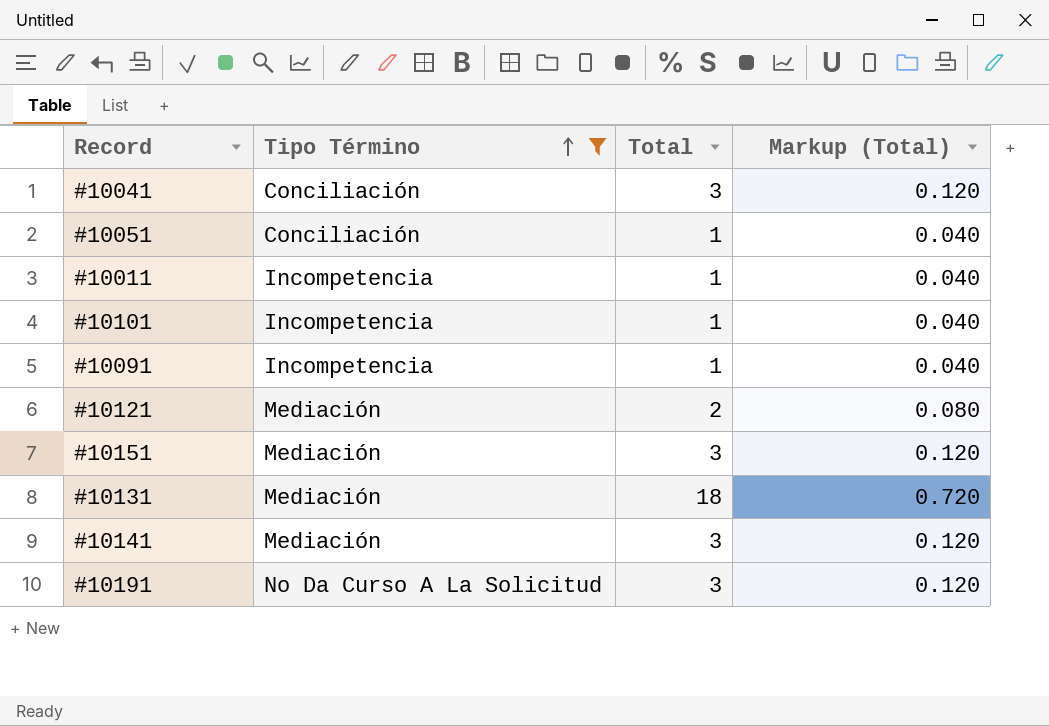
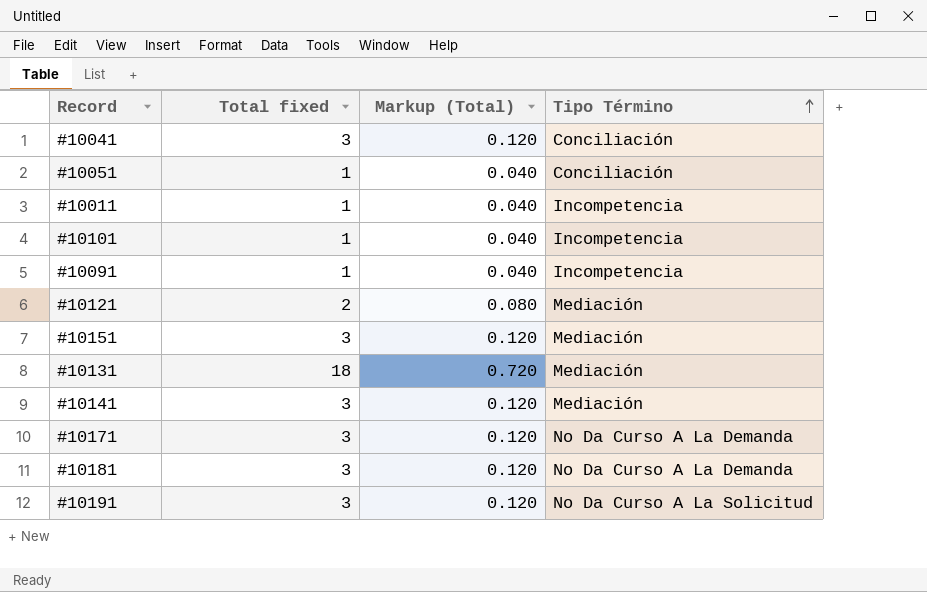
filter: Tipo Término != No Da Curso A La Demanda -> none
column name: Total -> Total fixed
column Tipo Término | position: 2 -> 4

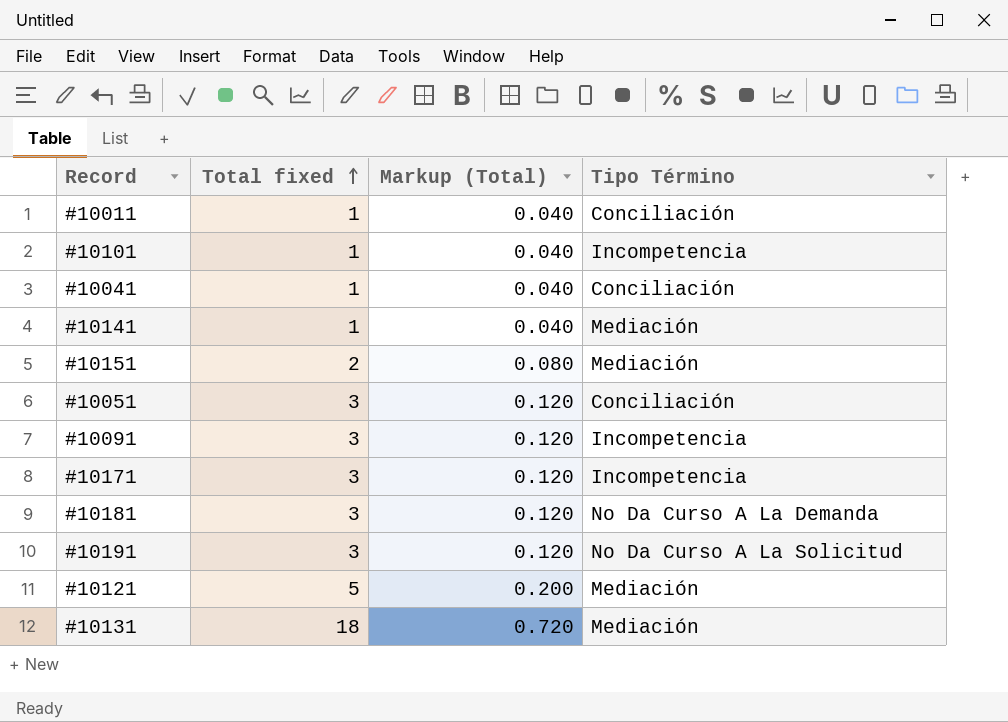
row order: Tipo Término ascending -> Total fixed ascending
#10011 | Tipo Término: Incompetencia -> Conciliación
#10041 | Total fixed: 3 -> 1
#10041 | Markup (Total): 0.120 -> 0.040
#10141 | Total fixed: 3 -> 1
#10141 | Markup (Total): 0.120 -> 0.040
#10151 | Total fixed: 3 -> 2
#10151 | Markup (Total): 0.120 -> 0.080
#10051 | Total fixed: 1 -> 3
#10051 | Markup (Total): 0.040 -> 0.120
#10091 | Total fixed: 1 -> 3
#10091 | Markup (Total): 0.040 -> 0.120
#10171 | Tipo Término: No Da Curso A La Demanda -> Incompetencia
#10121 | Total fixed: 2 -> 5
#10121 | Markup (Total): 0.080 -> 0.200

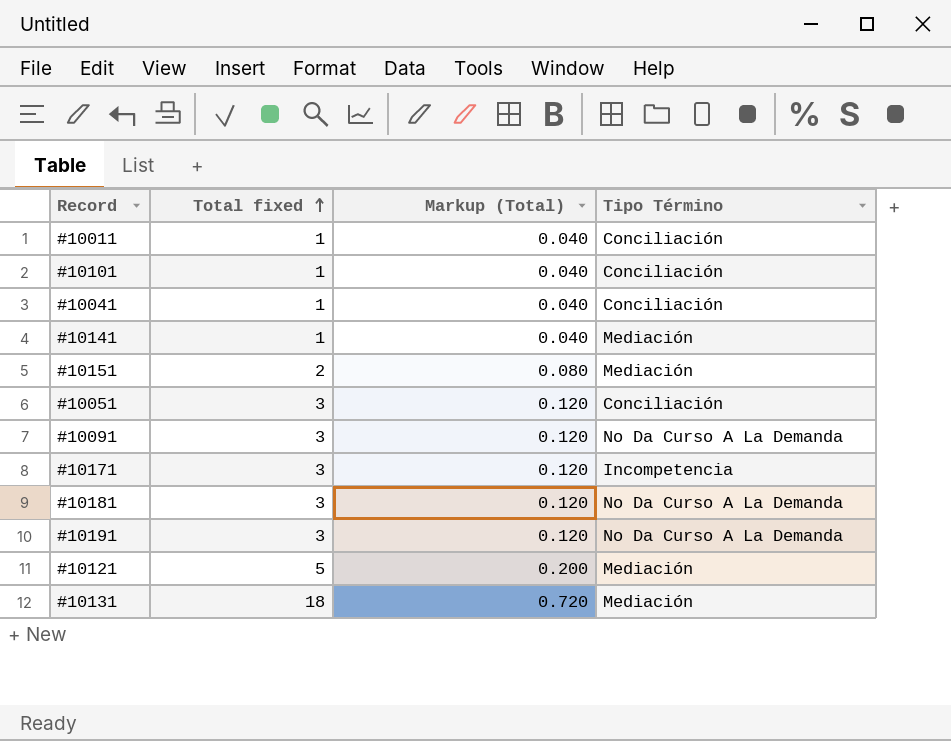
#10101 | Tipo Término: Incompetencia -> Conciliación
#10091 | Tipo Término: Incompetencia -> No Da Curso A La Demanda
#10191 | Tipo Término: No Da Curso A La Solicitud -> No Da Curso A La Demanda

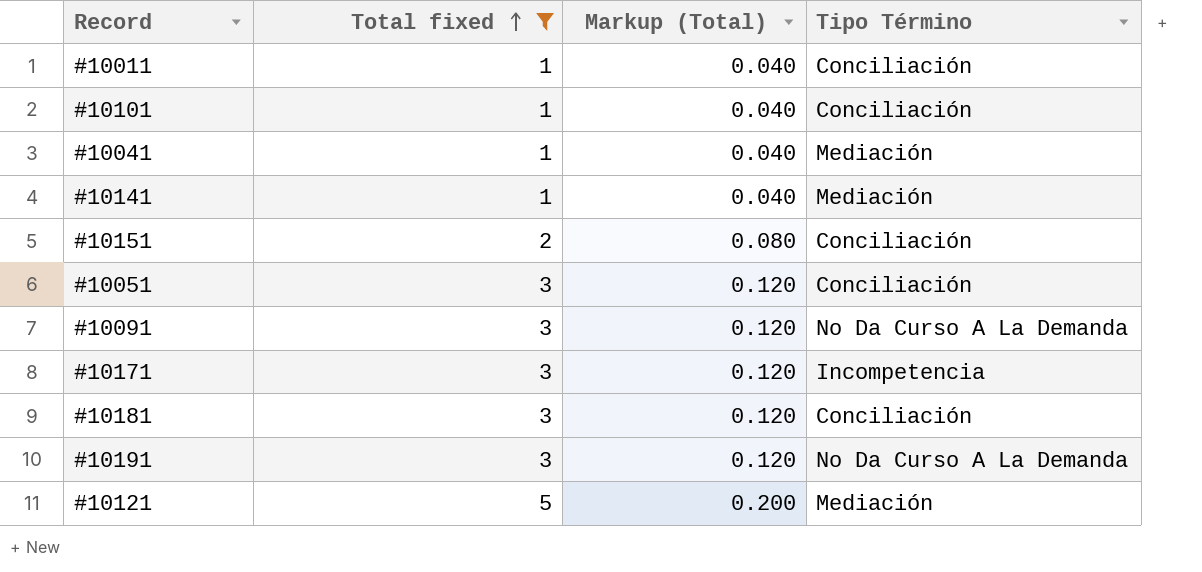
filter: none -> Total fixed != 18
#10041 | Tipo Término: Conciliación -> Mediación
#10151 | Tipo Término: Mediación -> Conciliación
#10181 | Tipo Término: No Da Curso A La Demanda -> Conciliación

